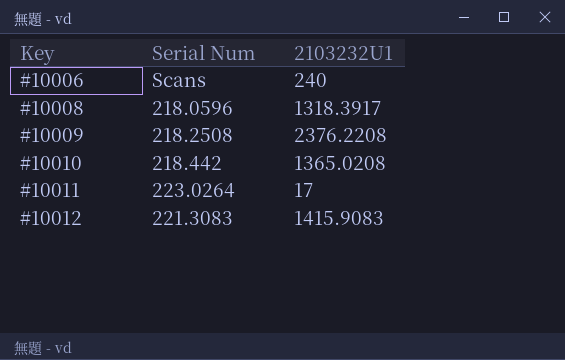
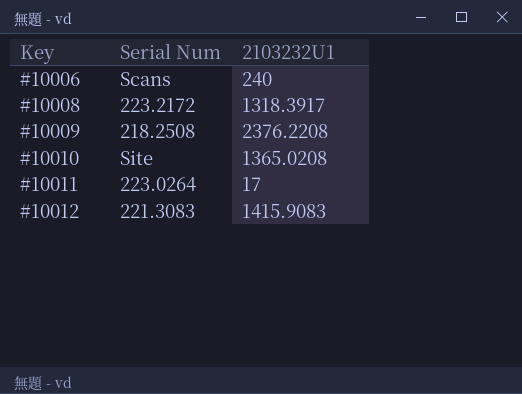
#10008 | Serial Num: 218.0596 -> 223.2172
#10010 | Serial Num: 218.442 -> Site

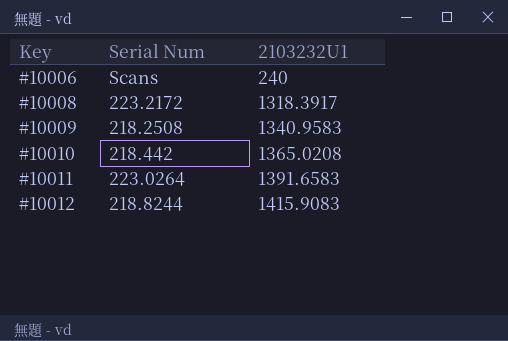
#10009 | 2103232U1: 2376.2208 -> 1340.9583
#10010 | Serial Num: Site -> 218.442
#10011 | 2103232U1: 17 -> 1391.6583
#10012 | Serial Num: 221.3083 -> 218.8244

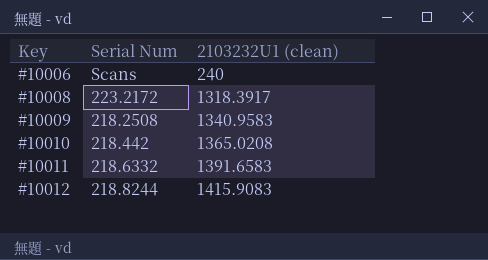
column name: 2103232U1 -> 2103232U1 (clean)
#10011 | Serial Num: 223.0264 -> 218.6332

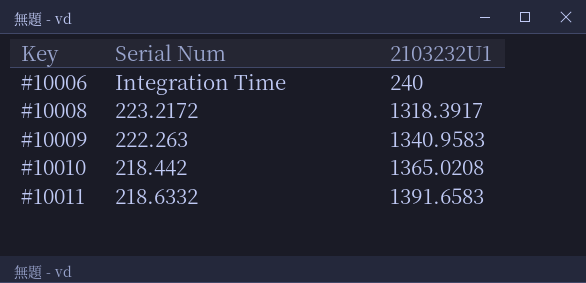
column name: 2103232U1 (clean) -> 2103232U1
row #10012: 218.8244 | 1415.9083 -> none
#10006 | Serial Num: Scans -> Integration Time
#10009 | Serial Num: 218.2508 -> 222.263

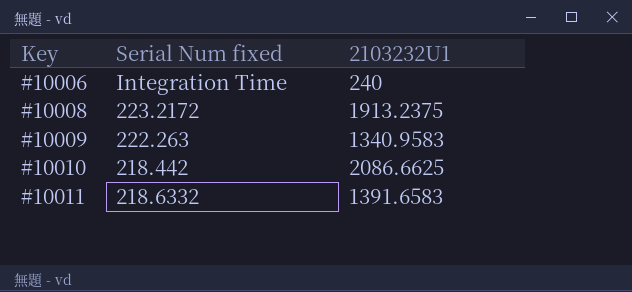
column name: Serial Num -> Serial Num fixed
#10008 | 2103232U1: 1318.3917 -> 1913.2375
#10010 | 2103232U1: 1365.0208 -> 2086.6625

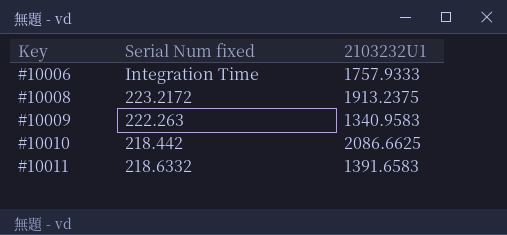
#10006 | 2103232U1: 240 -> 1757.9333

